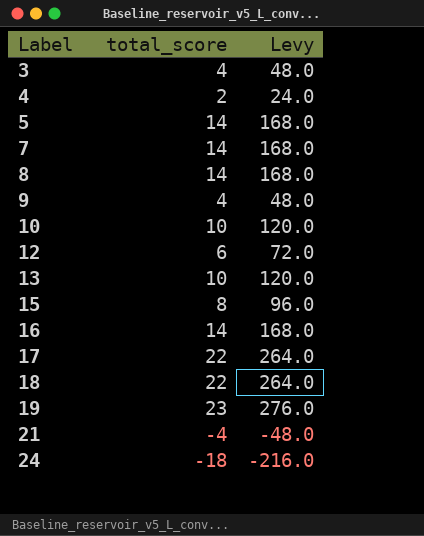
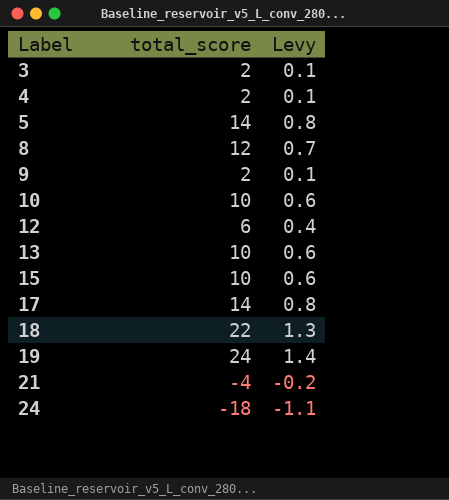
column Levy | formula: [total_score] * 12 -> [total_score] * 0.06
row 7: 14 | 168.0 -> none
row 16: 14 | 168.0 -> none
3 | total_score: 4 -> 2
8 | total_score: 14 -> 12
9 | total_score: 4 -> 2
15 | total_score: 8 -> 10
17 | total_score: 22 -> 14
19 | total_score: 23 -> 24

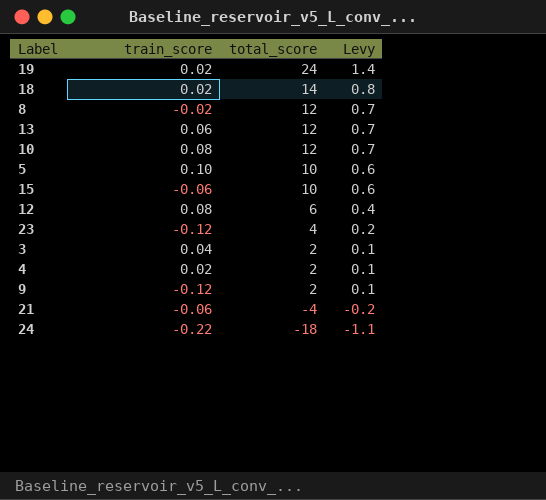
row order: Label ascending -> total_score descending
column train_score | position: none -> 2
row 17: 14 | 0.8 -> none
18 | total_score: 22 -> 14
18 | Levy: 1.3 -> 0.8
13 | total_score: 10 -> 12
13 | Levy: 0.6 -> 0.7
10 | total_score: 10 -> 12
10 | Levy: 0.6 -> 0.7
5 | total_score: 14 -> 10
5 | Levy: 0.8 -> 0.6
row 23: none -> -0.12 | 4 | 0.2

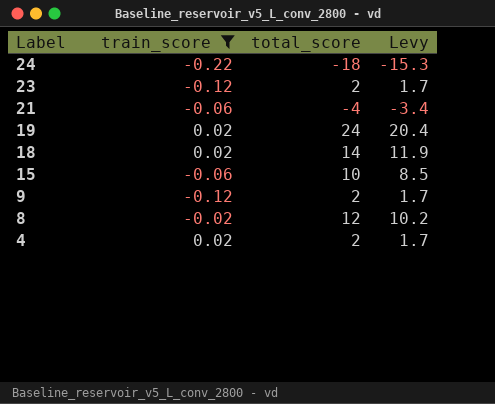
filter: none -> train_score <= 0.02
row order: total_score descending -> Label descending
column Levy | formula: [total_score] * 0.06 -> [total_score] * 0.85
23 | total_score: 4 -> 2

